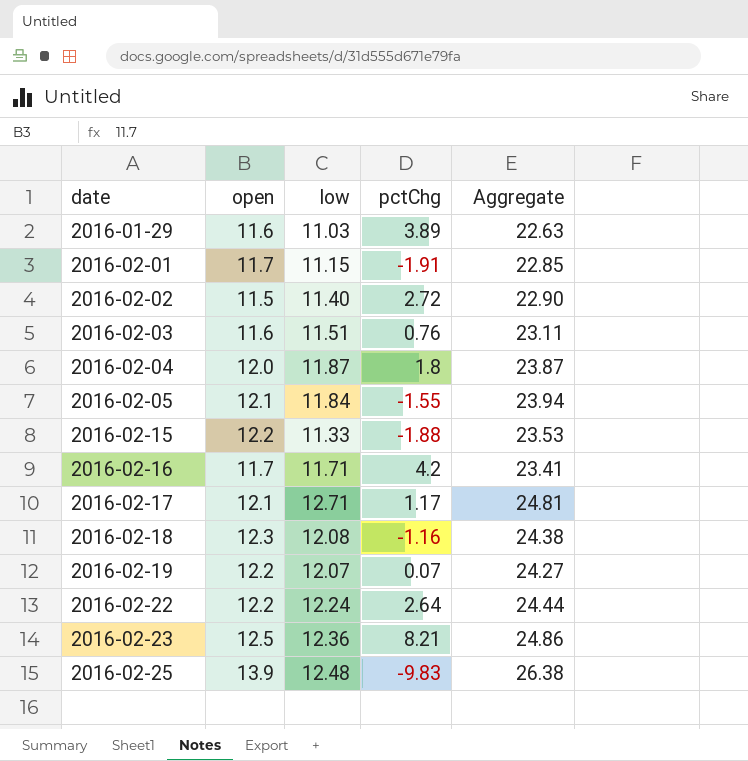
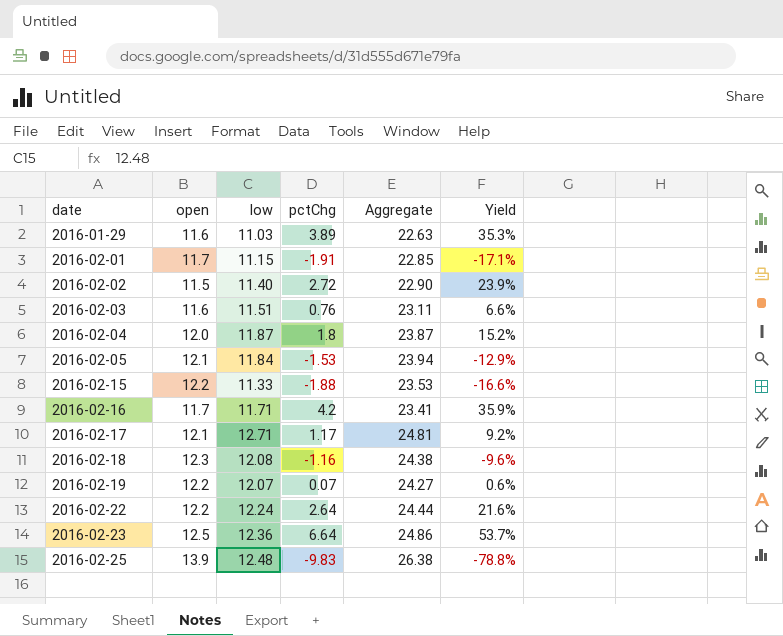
column Yield | formula: none -> [pctChg] / [low]
2016-02-05 | pctChg: -1.55 -> -1.53
2016-02-23 | pctChg: 8.21 -> 6.64

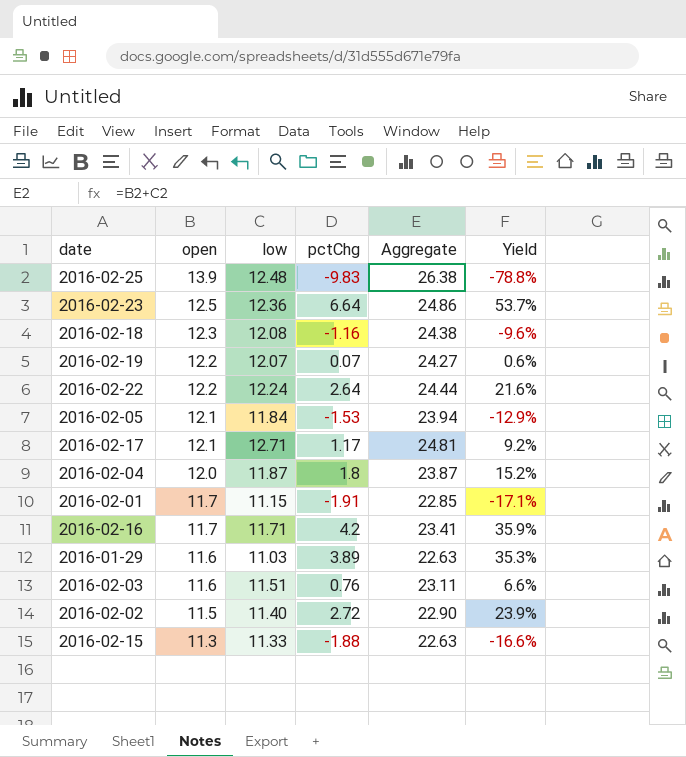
row order: date ascending -> open descending
2016-02-15 | open: 12.2 -> 11.3
2016-02-15 | Aggregate: 23.53 -> 22.63

